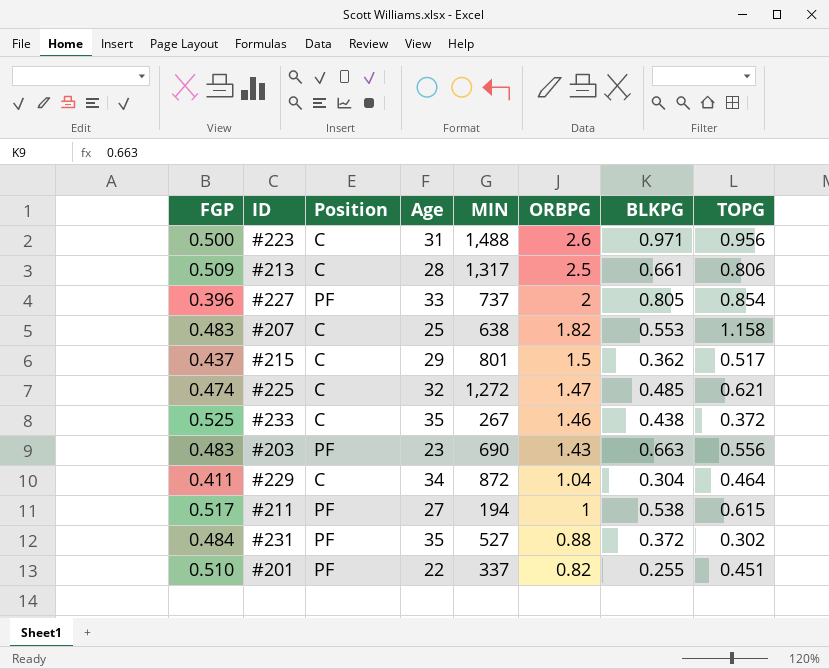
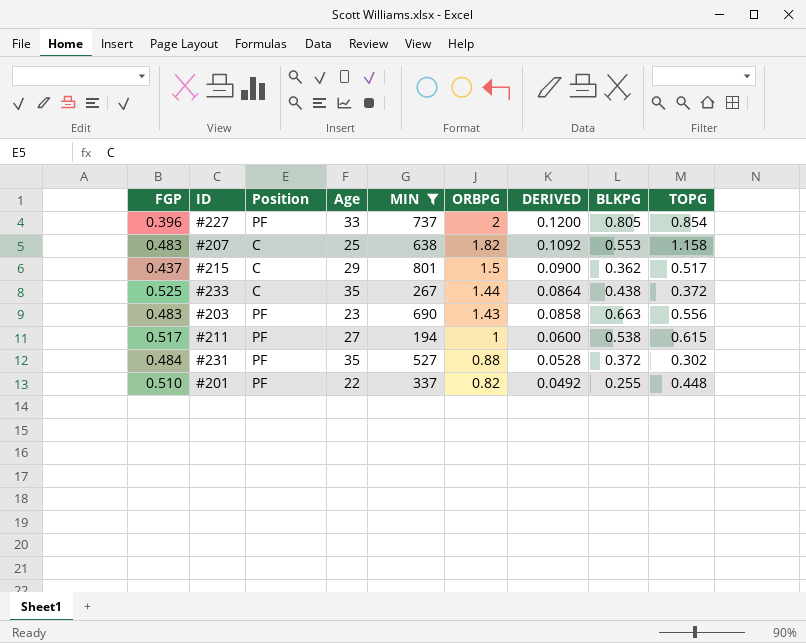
filter: none -> MIN <= 801
column DERIVED | formula: none -> [ORBPG] * 0.06
#233 | ORBPG: 1.46 -> 1.44
#201 | TOPG: 0.451 -> 0.448

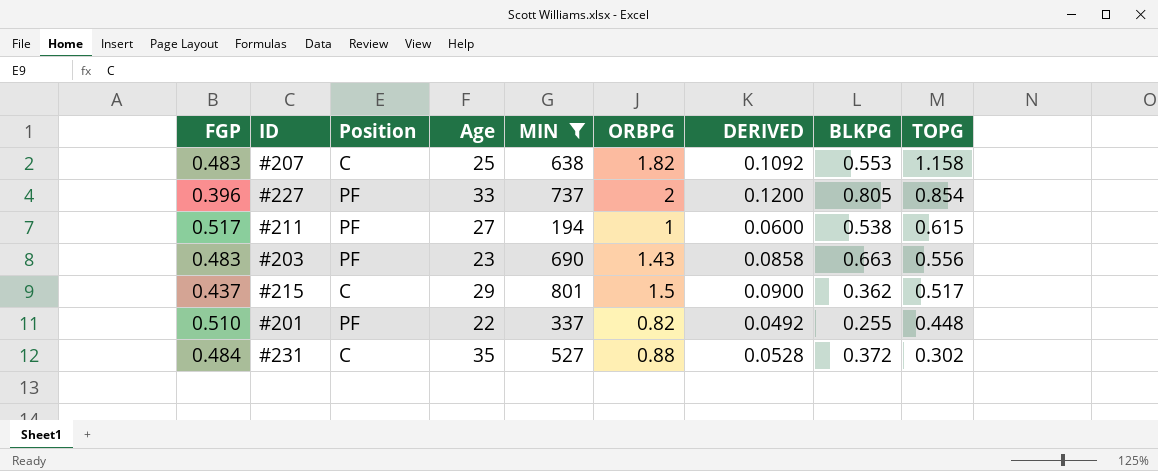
row order: ORBPG descending -> TOPG descending
row #233: 0.525 | C | 35 | 267 | 1.44 | 0.0864 | 0.438 | 0.372 -> none
#231 | Position: PF -> C

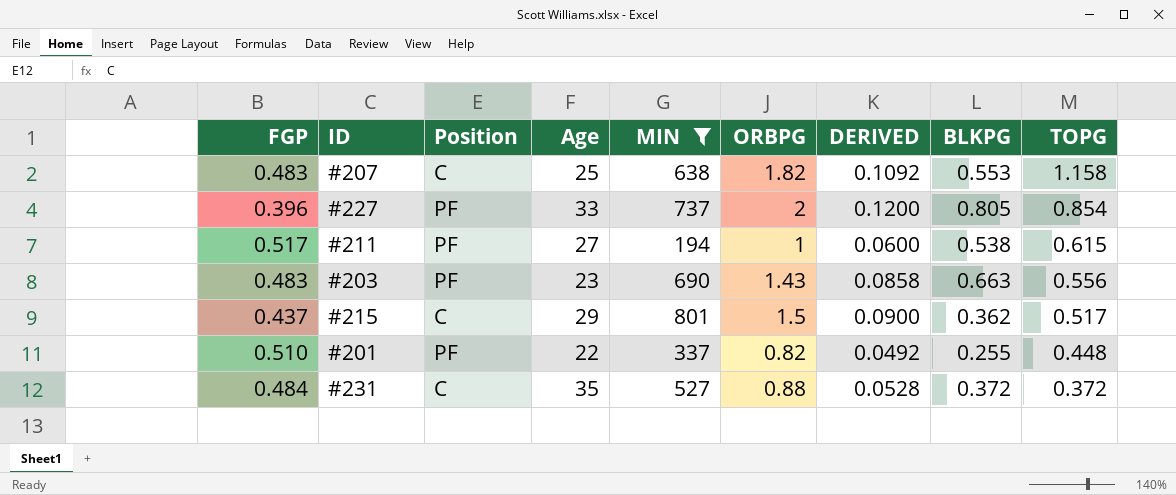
#231 | TOPG: 0.302 -> 0.372

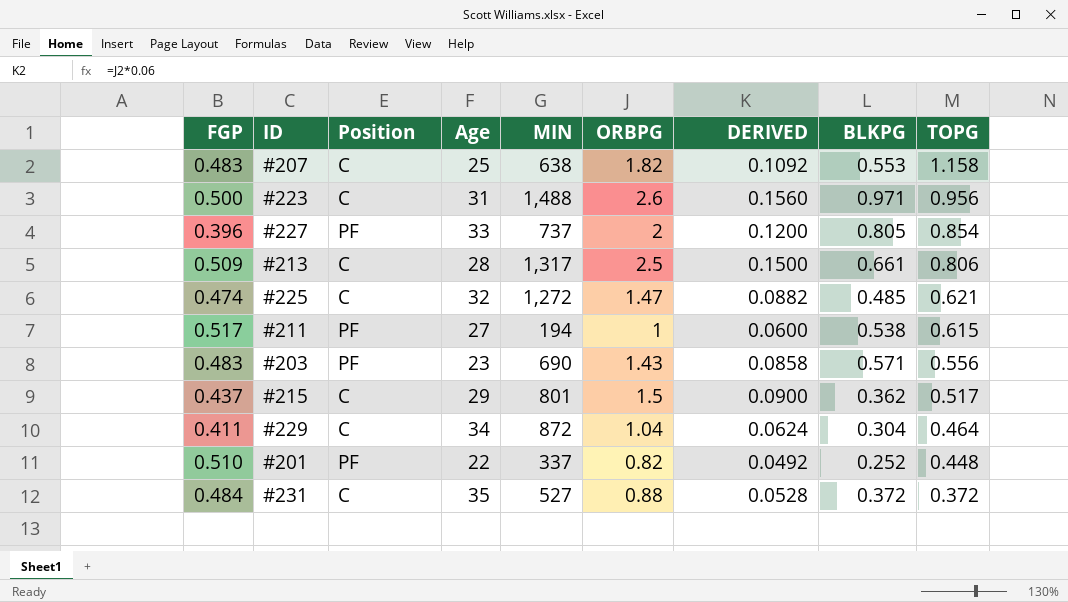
filter: MIN <= 801 -> none
#203 | BLKPG: 0.663 -> 0.571
#201 | BLKPG: 0.255 -> 0.252

